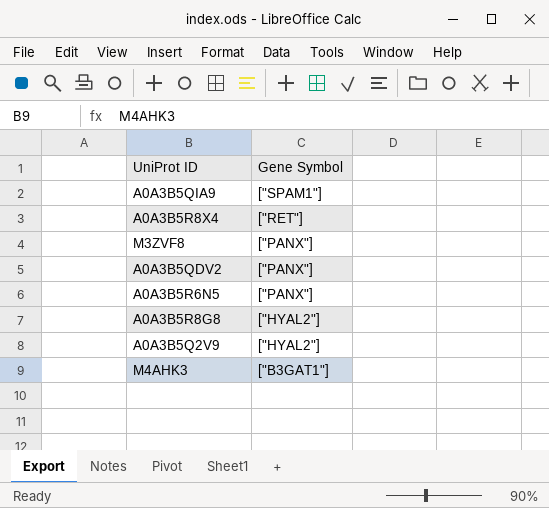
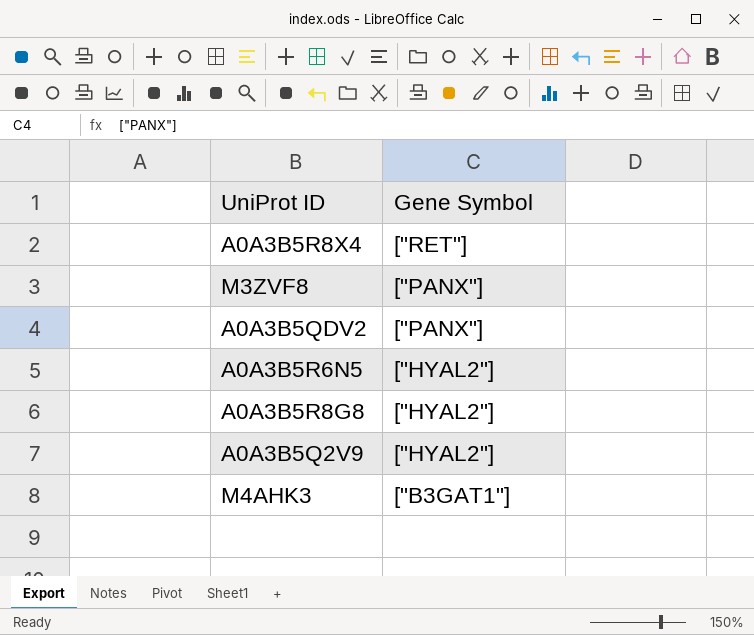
row A0A3B5QIA9: ["SPAM1"] -> none
A0A3B5R6N5 | Gene Symbol: ["PANX"] -> ["HYAL2"]

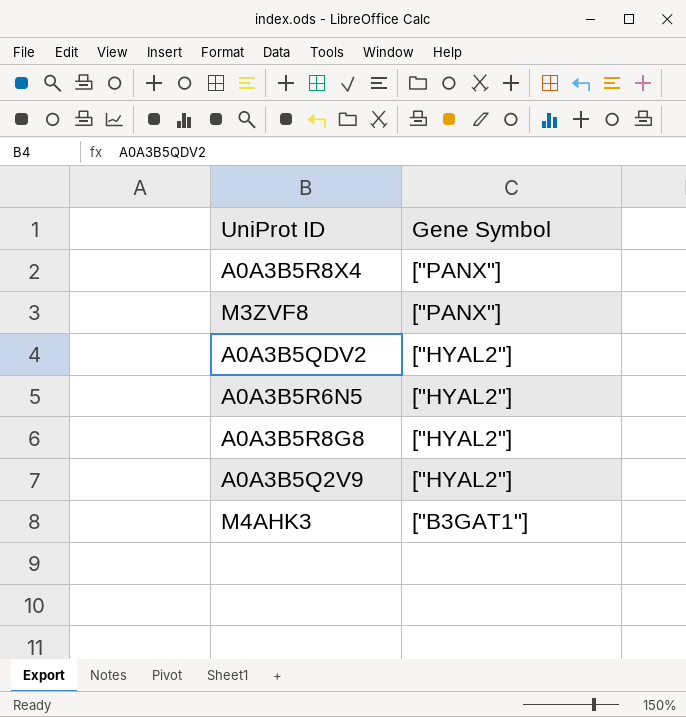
A0A3B5R8X4 | Gene Symbol: ["RET"] -> ["PANX"]
A0A3B5QDV2 | Gene Symbol: ["PANX"] -> ["HYAL2"]

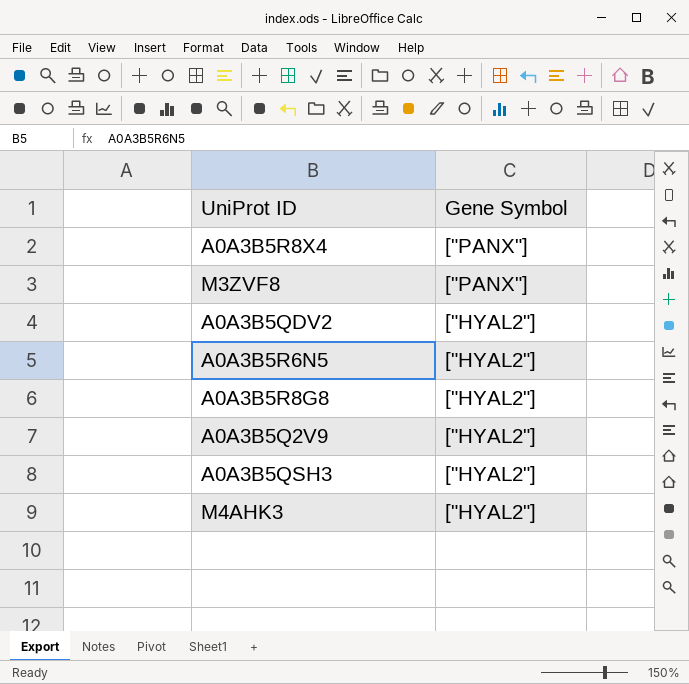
row A0A3B5QSH3: none -> ["HYAL2"]
M4AHK3 | Gene Symbol: ["B3GAT1"] -> ["HYAL2"]

